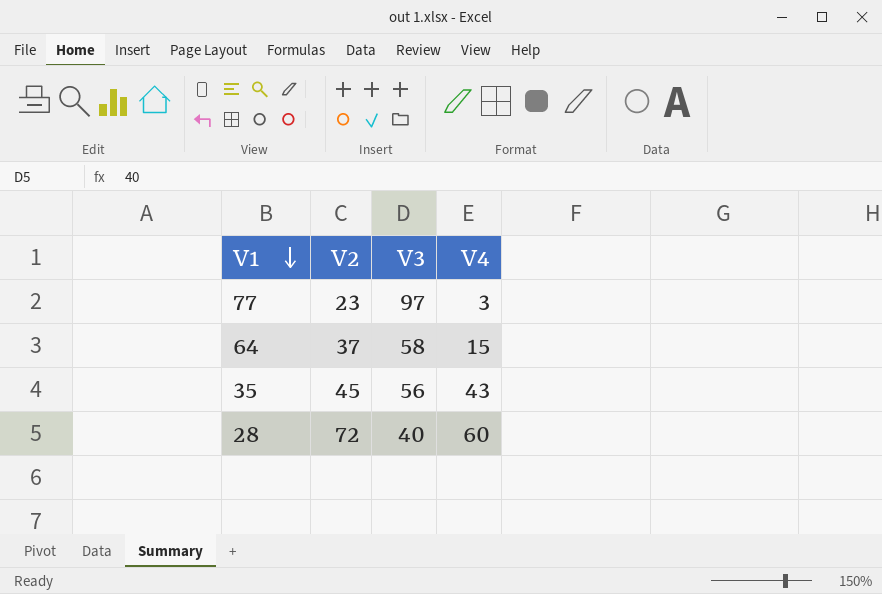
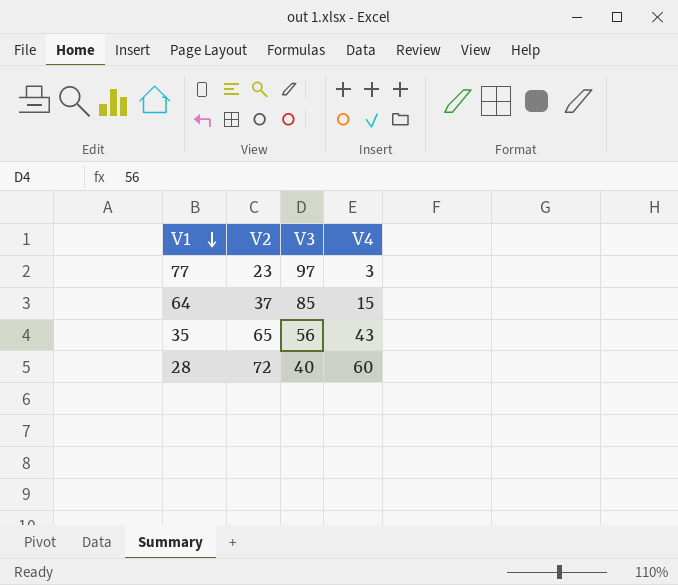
64 | V3: 58 -> 85
35 | V2: 45 -> 65

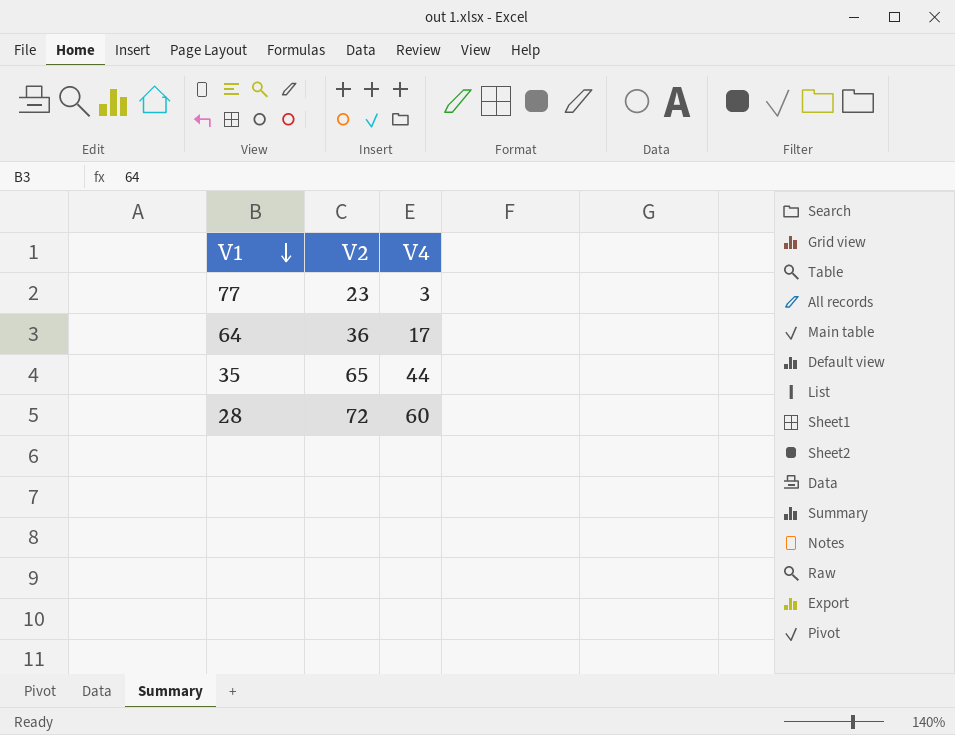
column V3 | position: 3 -> none
64 | V2: 37 -> 36
64 | V4: 15 -> 17
35 | V4: 43 -> 44

